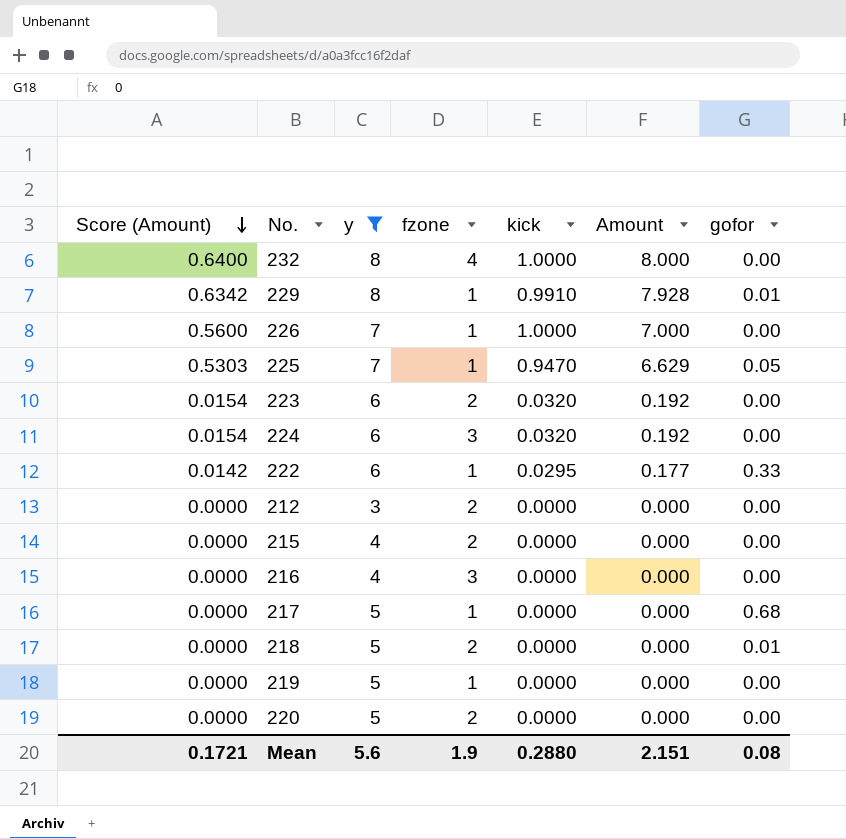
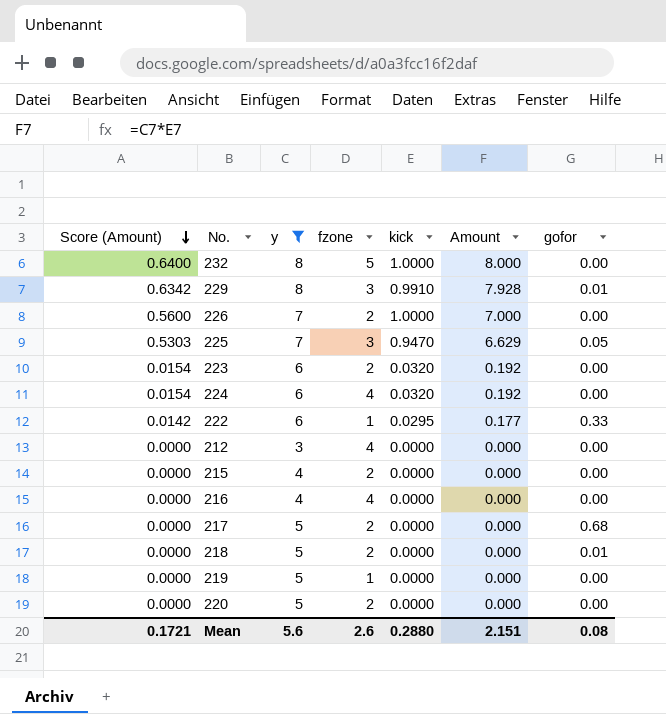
232 | fzone: 4 -> 5
229 | fzone: 1 -> 3
226 | fzone: 1 -> 2
225 | fzone: 1 -> 3
224 | fzone: 3 -> 4
212 | fzone: 2 -> 4
216 | fzone: 3 -> 4
217 | fzone: 1 -> 2
Mean | fzone: 1.9 -> 2.6

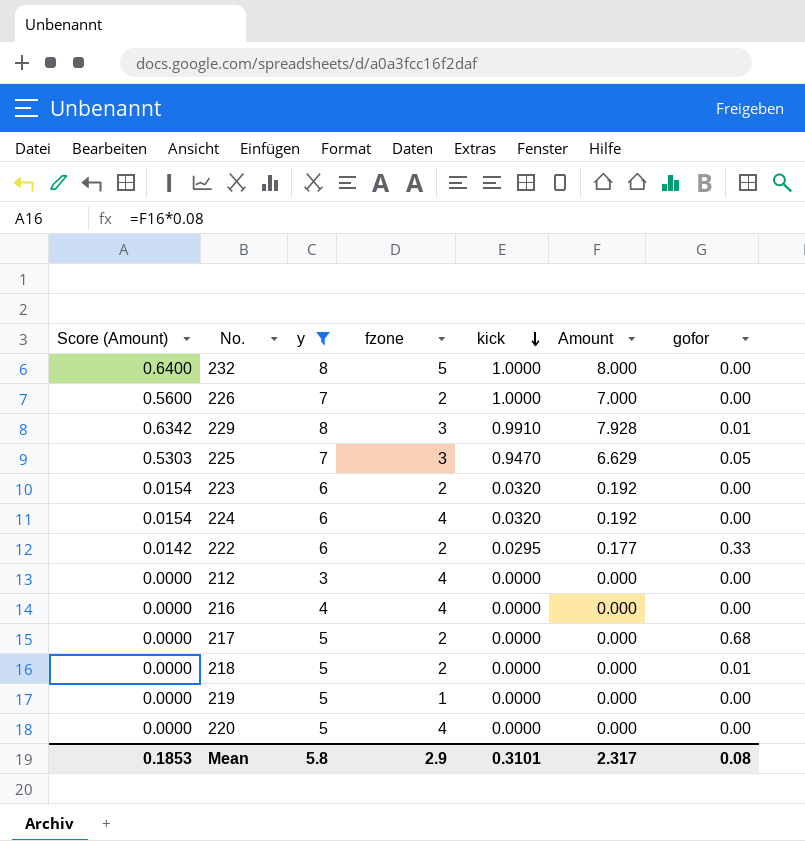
row order: Score (Amount) descending -> kick descending
row 215: 0.0000 | 4 | 2 | 0.0000 | 0.000 | 0.00 -> none
222 | fzone: 1 -> 2
220 | fzone: 2 -> 4
Mean | Score (Amount): 0.1721 -> 0.1853
Mean | y: 5.6 -> 5.8
Mean | fzone: 2.6 -> 2.9
Mean | kick: 0.2880 -> 0.3101
Mean | Amount: 2.151 -> 2.317

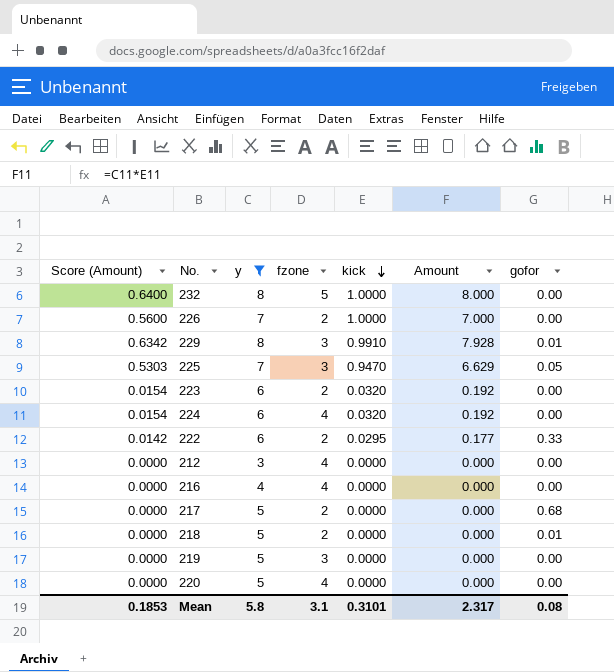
219 | fzone: 1 -> 3
Mean | fzone: 2.9 -> 3.1

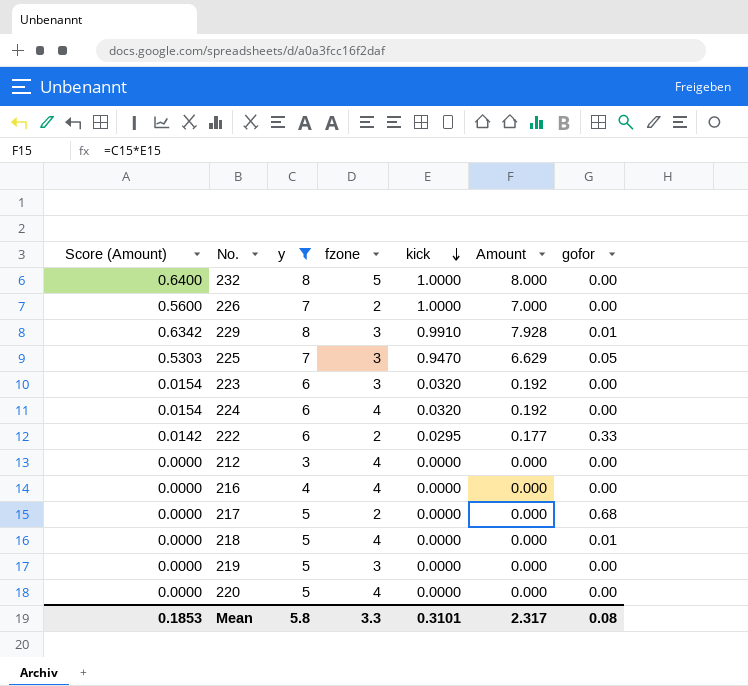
223 | fzone: 2 -> 3
218 | fzone: 2 -> 4
Mean | fzone: 3.1 -> 3.3

